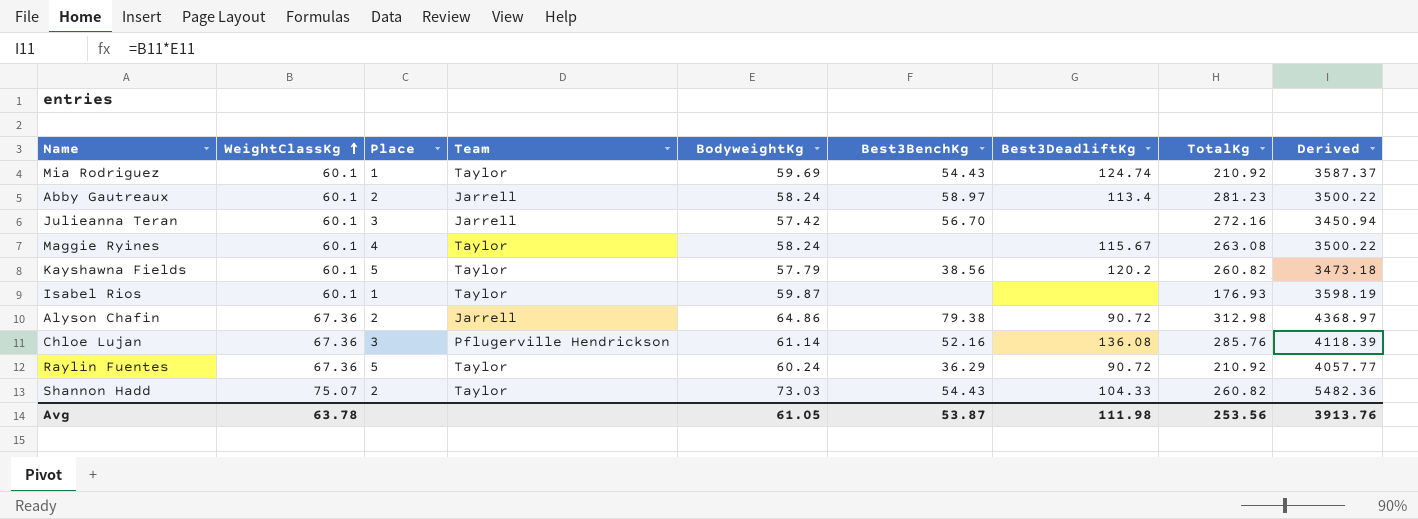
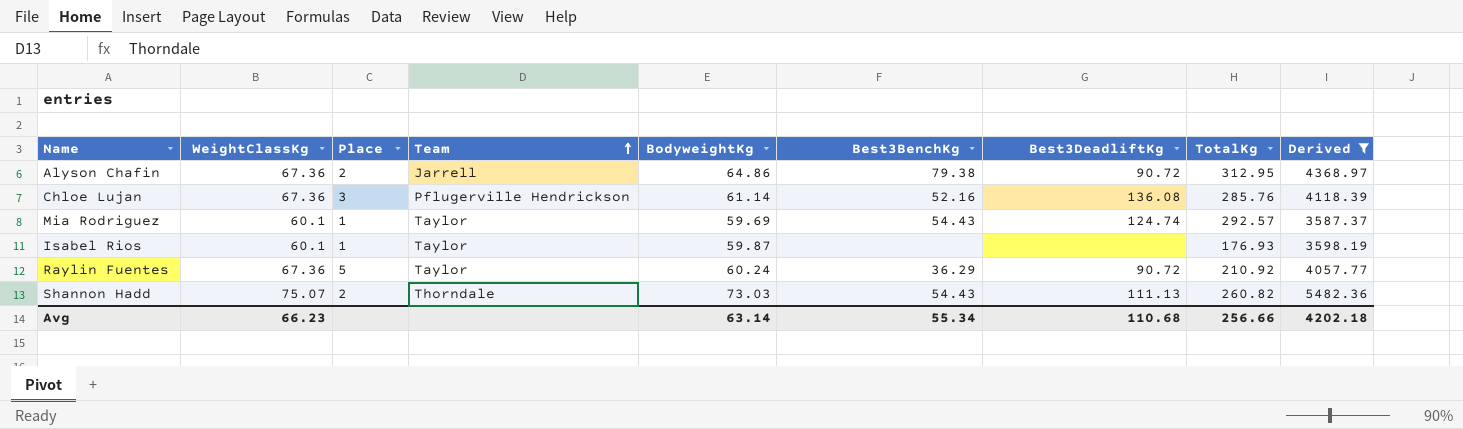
filter: none -> Derived >= 3587.37
row order: WeightClassKg ascending -> Team ascending
Alyson Chafin | TotalKg: 312.98 -> 312.95
Mia Rodriguez | TotalKg: 210.92 -> 292.57
Shannon Hadd | Team: Taylor -> Thorndale
Shannon Hadd | Best3DeadliftKg: 104.33 -> 111.13
Avg | WeightClassKg: 63.78 -> 66.23
Avg | BodyweightKg: 61.05 -> 63.14
Avg | Best3BenchKg: 53.87 -> 55.34
Avg | Best3DeadliftKg: 111.98 -> 110.68
Avg | TotalKg: 253.56 -> 256.66
Avg | Derived: 3913.76 -> 4202.18

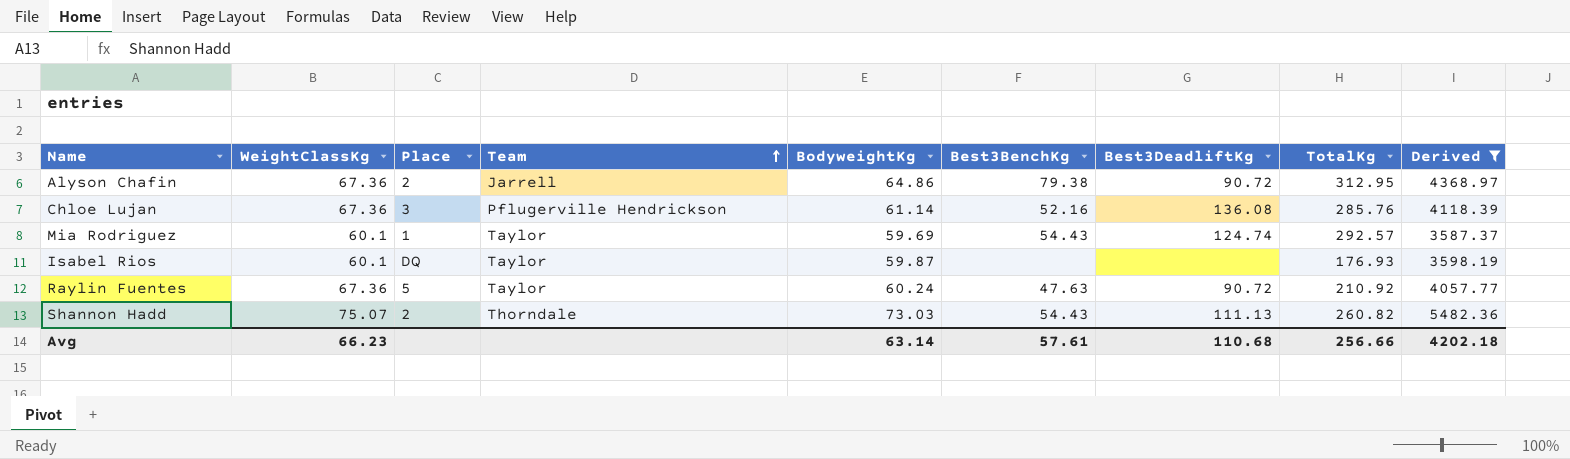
Isabel Rios | Place: 1 -> DQ
Raylin Fuentes | Best3BenchKg: 36.29 -> 47.63
Avg | Best3BenchKg: 55.34 -> 57.61

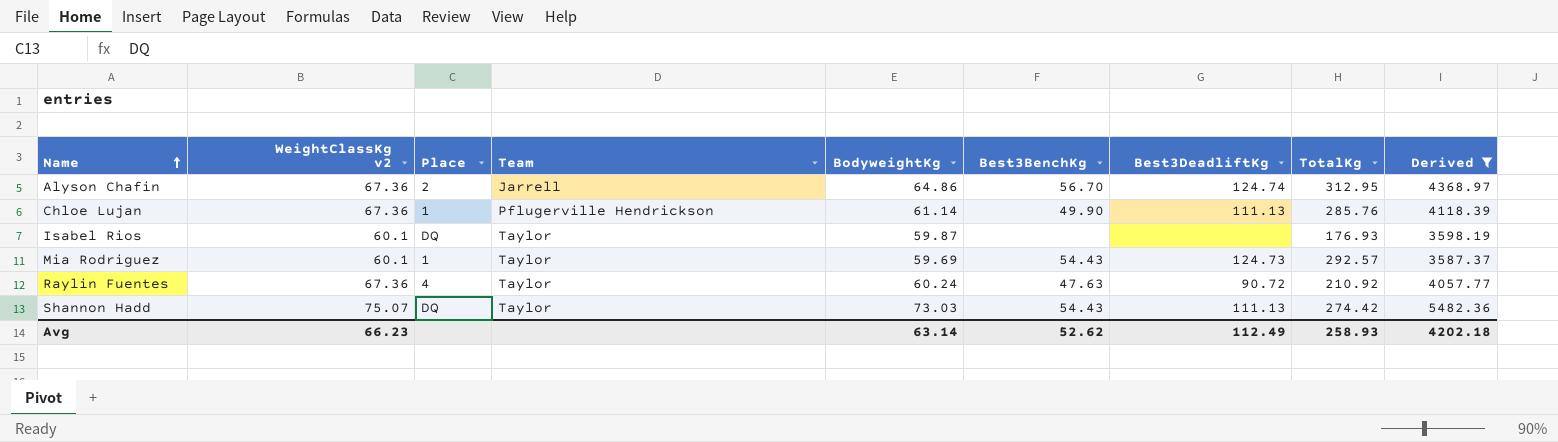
row order: Team ascending -> Name ascending
column name: WeightClassKg -> WeightClassKg v2
Alyson Chafin | Best3BenchKg: 79.38 -> 56.70
Alyson Chafin | Best3DeadliftKg: 90.72 -> 124.74
Chloe Lujan | Place: 3 -> 1
Chloe Lujan | Best3BenchKg: 52.16 -> 49.90
Chloe Lujan | Best3DeadliftKg: 136.08 -> 111.13
Mia Rodriguez | Best3DeadliftKg: 124.74 -> 124.73
Raylin Fuentes | Place: 5 -> 4
Shannon Hadd | Place: 2 -> DQ
Shannon Hadd | Team: Thorndale -> Taylor
Shannon Hadd | TotalKg: 260.82 -> 274.42
Avg | Best3BenchKg: 57.61 -> 52.62
Avg | Best3DeadliftKg: 110.68 -> 112.49
Avg | TotalKg: 256.66 -> 258.93

